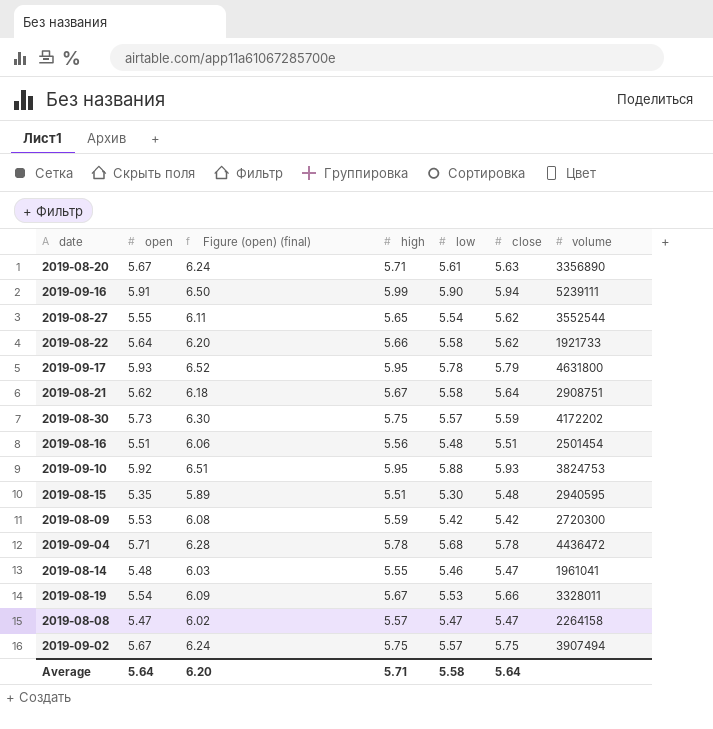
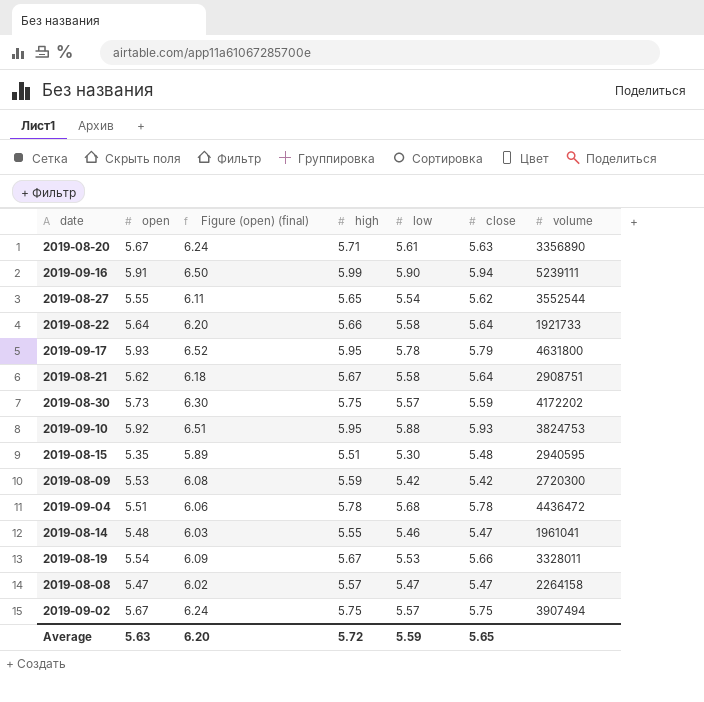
row 2019-08-16: 5.51 | 6.06 | 5.56 | 5.48 | 5.51 | 2501454 -> none
2019-08-22 | close: 5.62 -> 5.64
2019-09-04 | open: 5.71 -> 5.51
2019-09-04 | Figure (open) (final): 6.28 -> 6.06
Average | open: 5.64 -> 5.63
Average | high: 5.71 -> 5.72
Average | low: 5.58 -> 5.59
Average | close: 5.64 -> 5.65

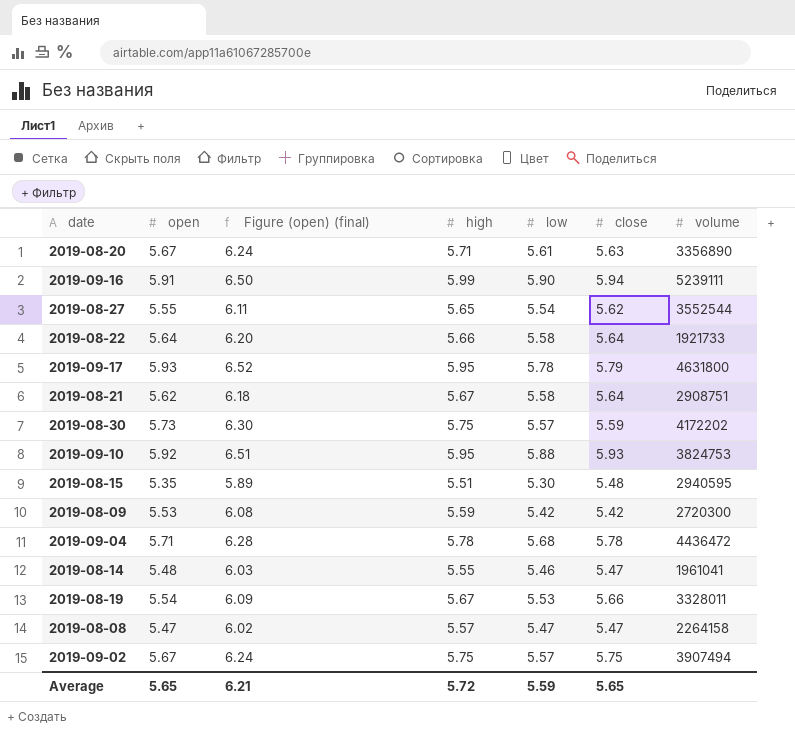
2019-09-04 | open: 5.51 -> 5.71
2019-09-04 | Figure (open) (final): 6.06 -> 6.28
Average | open: 5.63 -> 5.65
Average | Figure (open) (final): 6.20 -> 6.21

